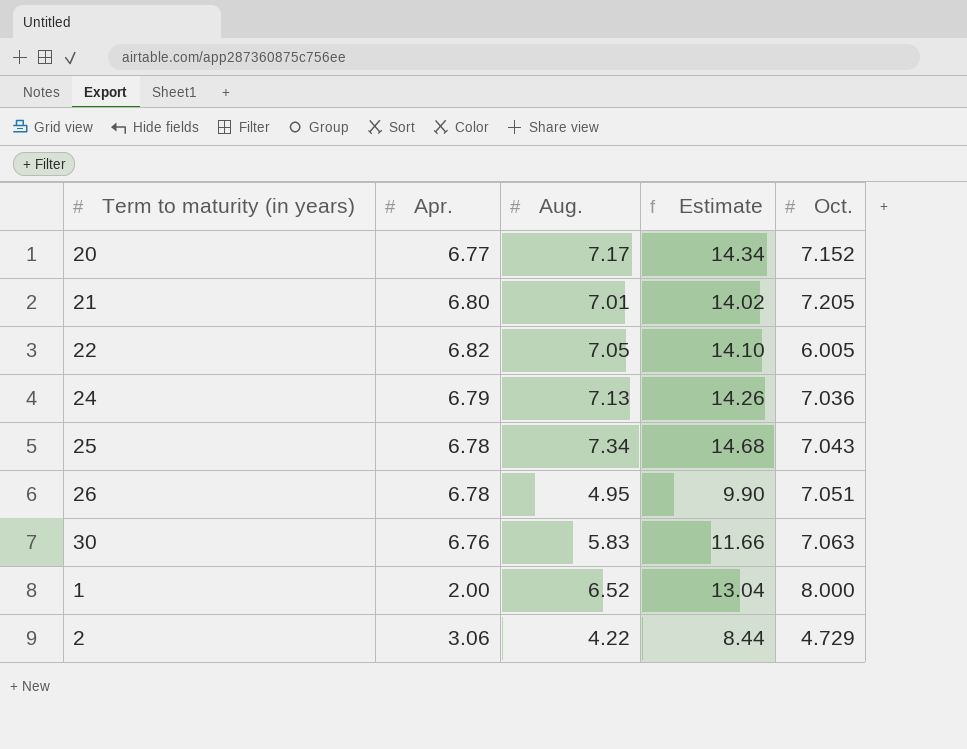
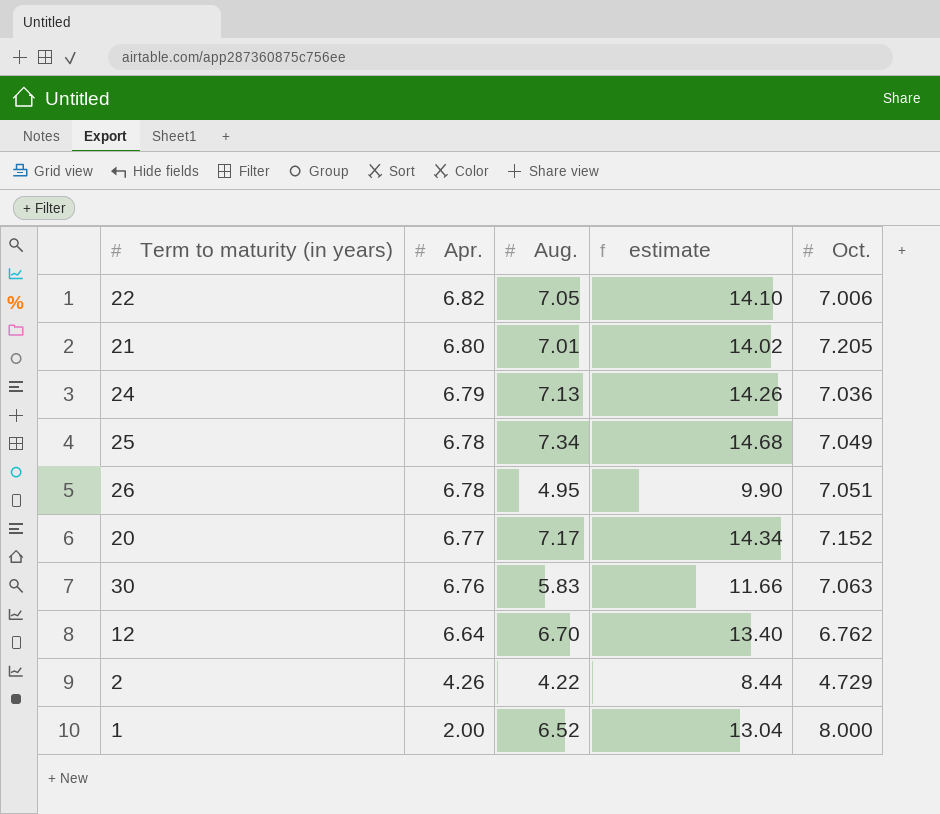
row order: none -> Apr. descending
column name: Estimate -> estimate
22 | Oct.: 6.005 -> 7.006
25 | Oct.: 7.043 -> 7.049
row 12: none -> 6.64 | 6.70 | 13.40 | 6.762
2 | Apr.: 3.06 -> 4.26

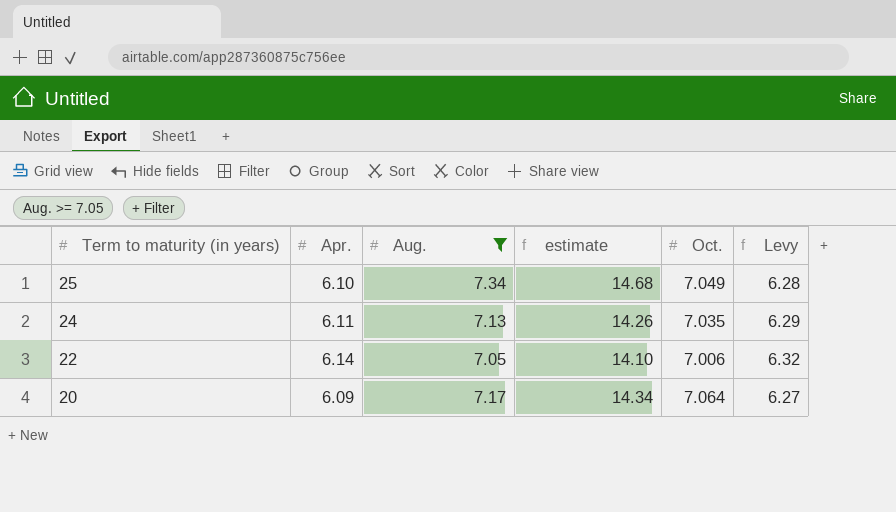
filter: none -> Aug. >= 7.05
row order: Apr. descending -> Term to maturity (in years) descending
column Levy | formula: none -> [Apr.] * 1.03
25 | Apr.: 6.78 -> 6.10
24 | Apr.: 6.79 -> 6.11
24 | Oct.: 7.036 -> 7.035
22 | Apr.: 6.82 -> 6.14
20 | Apr.: 6.77 -> 6.09
20 | Oct.: 7.152 -> 7.064

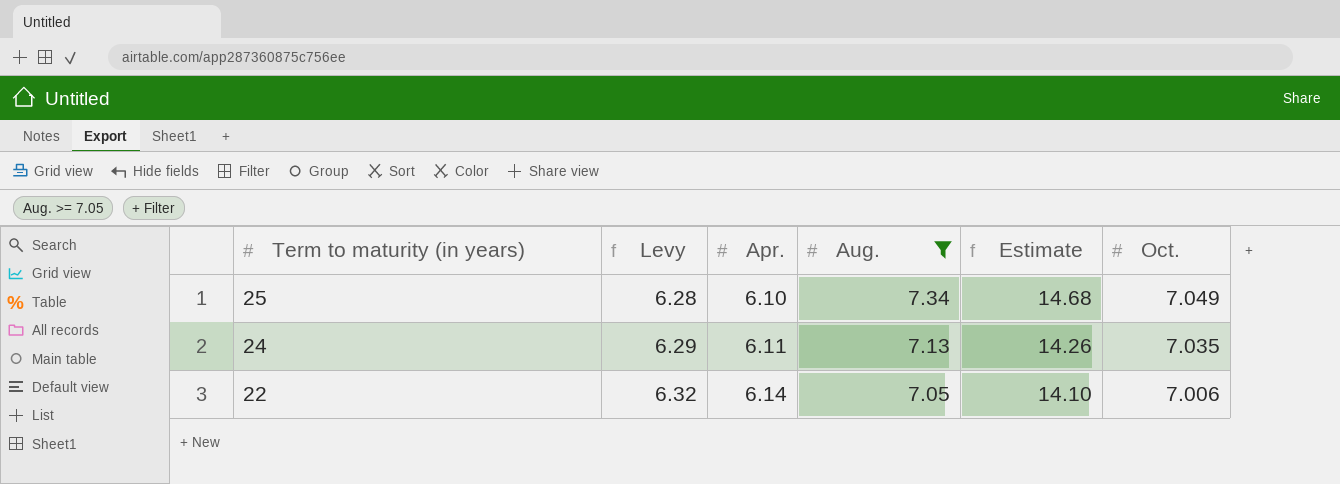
column Levy | position: 6 -> 2
column name: estimate -> Estimate
row 20: 6.09 | 7.17 | 14.34 | 7.064 | 6.27 -> none

